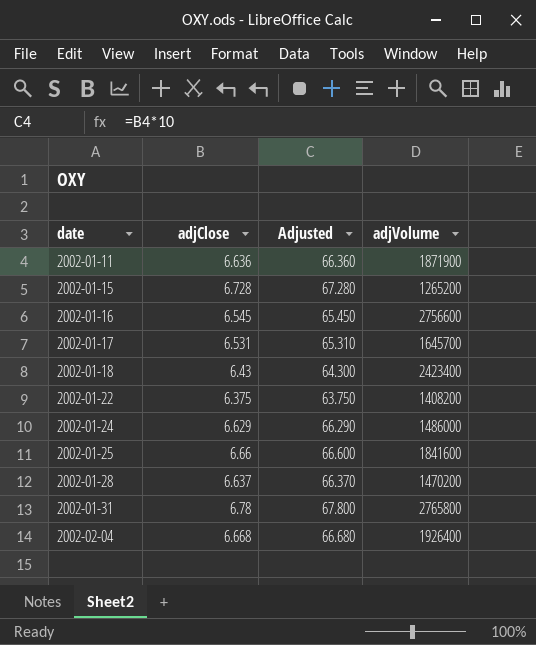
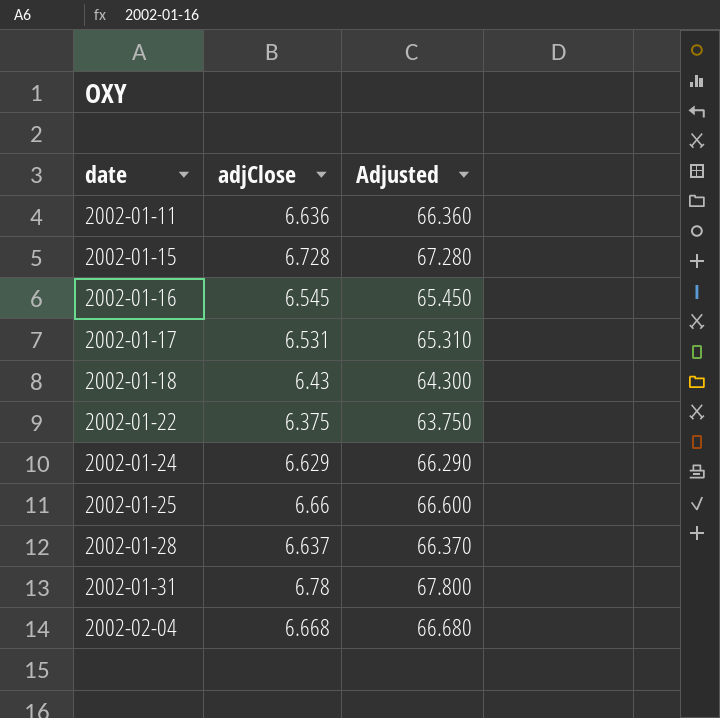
column adjVolume | position: 4 -> none

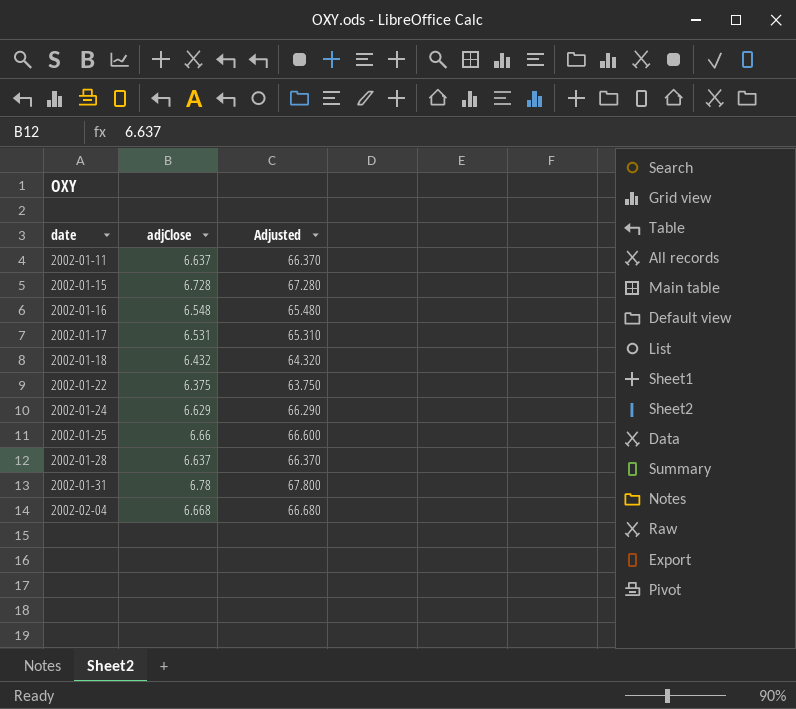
2002-01-11 | adjClose: 6.636 -> 6.637
2002-01-11 | Adjusted: 66.360 -> 66.370
2002-01-16 | adjClose: 6.545 -> 6.548
2002-01-16 | Adjusted: 65.450 -> 65.480
2002-01-18 | adjClose: 6.43 -> 6.432
2002-01-18 | Adjusted: 64.300 -> 64.320

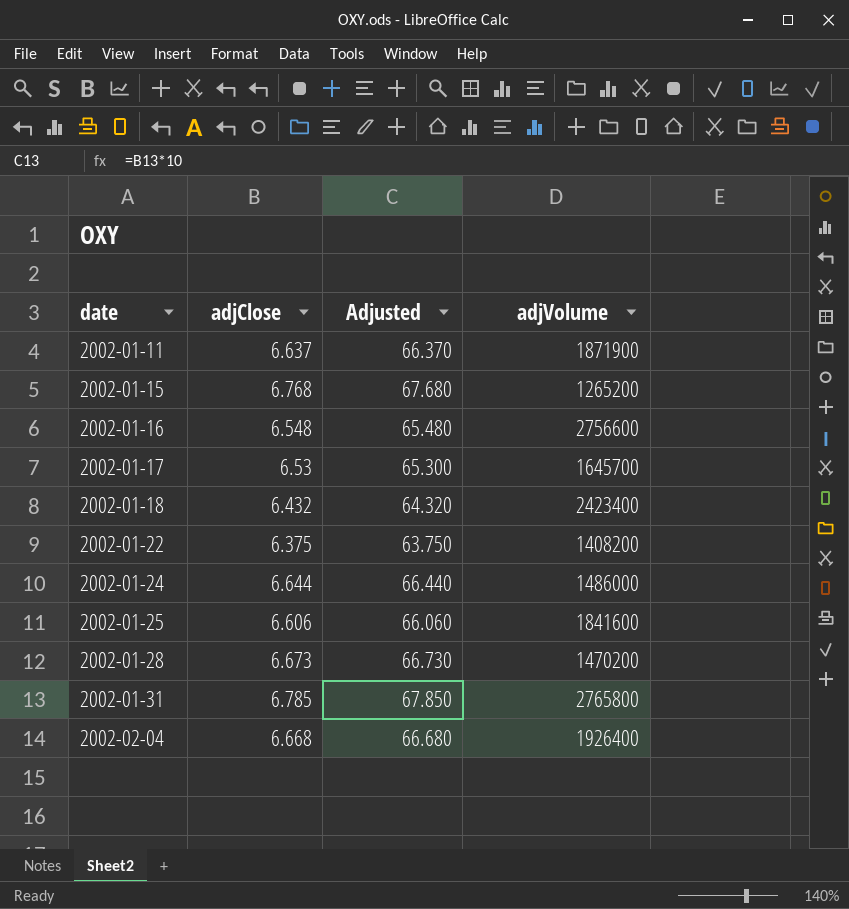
column adjVolume | position: none -> 4
2002-01-15 | adjClose: 6.728 -> 6.768
2002-01-15 | Adjusted: 67.280 -> 67.680
2002-01-17 | adjClose: 6.531 -> 6.53
2002-01-17 | Adjusted: 65.310 -> 65.300
2002-01-24 | adjClose: 6.629 -> 6.644
2002-01-24 | Adjusted: 66.290 -> 66.440
2002-01-25 | adjClose: 6.66 -> 6.606
2002-01-25 | Adjusted: 66.600 -> 66.060
2002-01-28 | adjClose: 6.637 -> 6.673
2002-01-28 | Adjusted: 66.370 -> 66.730
2002-01-31 | adjClose: 6.78 -> 6.785
2002-01-31 | Adjusted: 67.800 -> 67.850

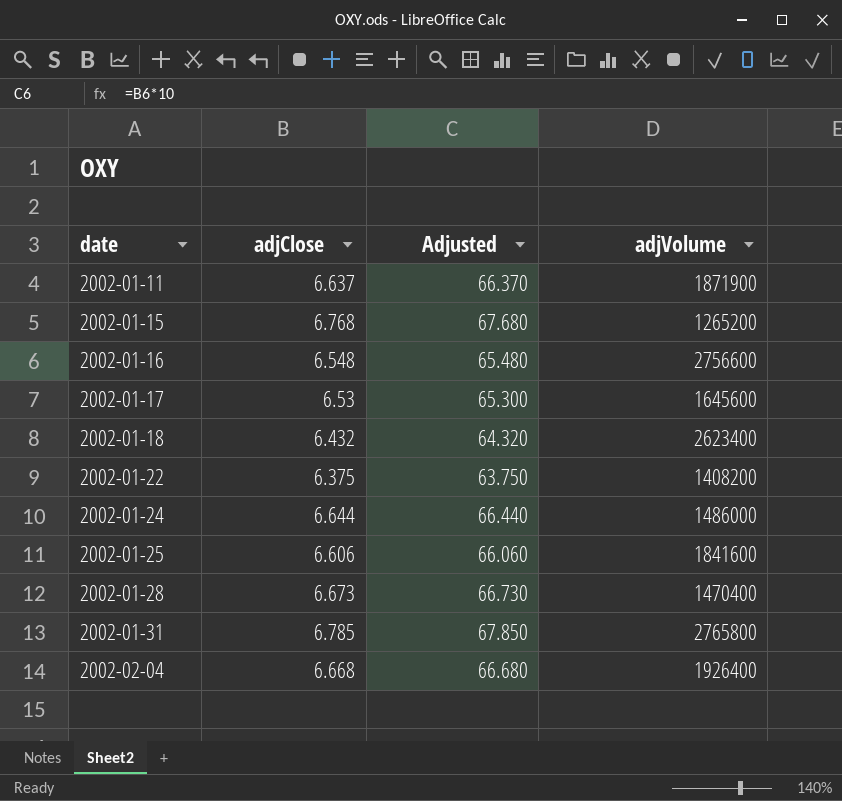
2002-01-17 | adjVolume: 1645700 -> 1645600
2002-01-18 | adjVolume: 2423400 -> 2623400
2002-01-28 | adjVolume: 1470200 -> 1470400

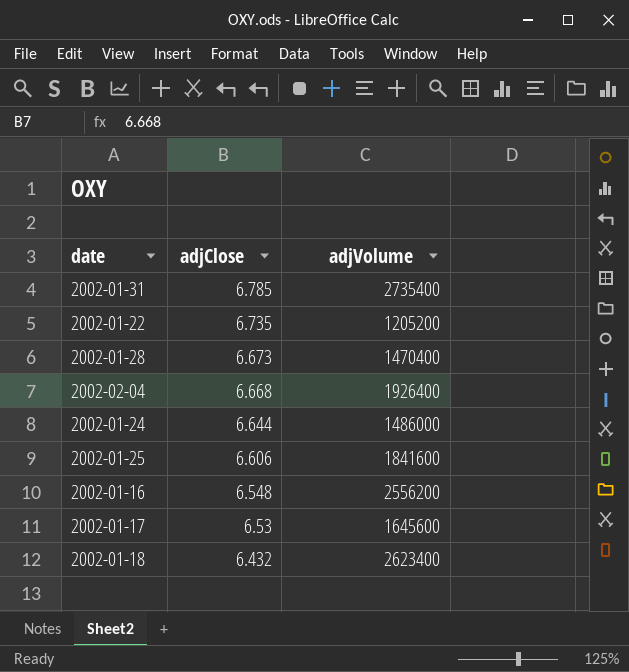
row order: date ascending -> adjClose descending
column Adjusted | formula: [adjClose] * 10 -> none
row 2002-01-11: 6.637 | 66.370 | 1871900 -> none
row 2002-01-15: 6.768 | 67.680 | 1265200 -> none
2002-01-31 | adjVolume: 2765800 -> 2735400
2002-01-22 | adjClose: 6.375 -> 6.735
2002-01-22 | adjVolume: 1408200 -> 1205200
2002-01-16 | adjVolume: 2756600 -> 2556200

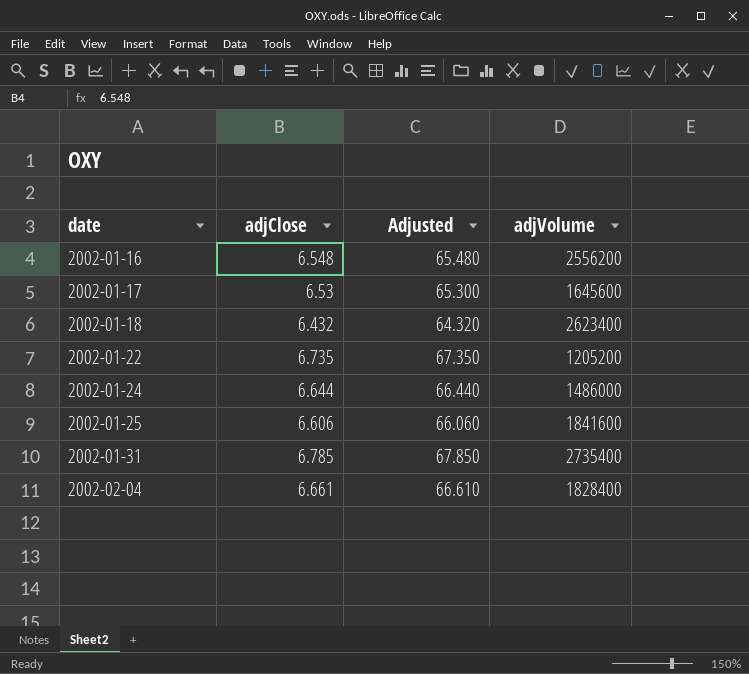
row order: adjClose descending -> date ascending
column Adjusted | formula: none -> [adjClose] * 10
row 2002-01-28: 6.673 | 1470400 -> none
2002-02-04 | adjClose: 6.668 -> 6.661
2002-02-04 | adjVolume: 1926400 -> 1828400

